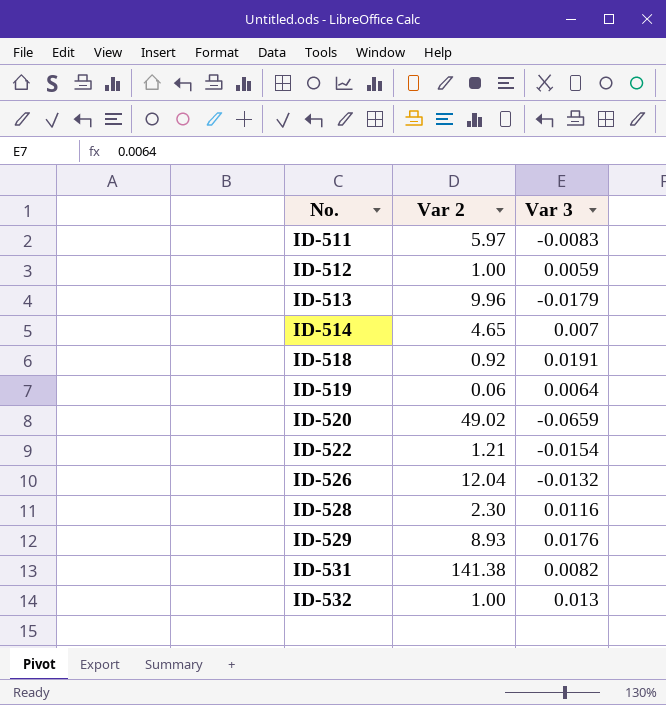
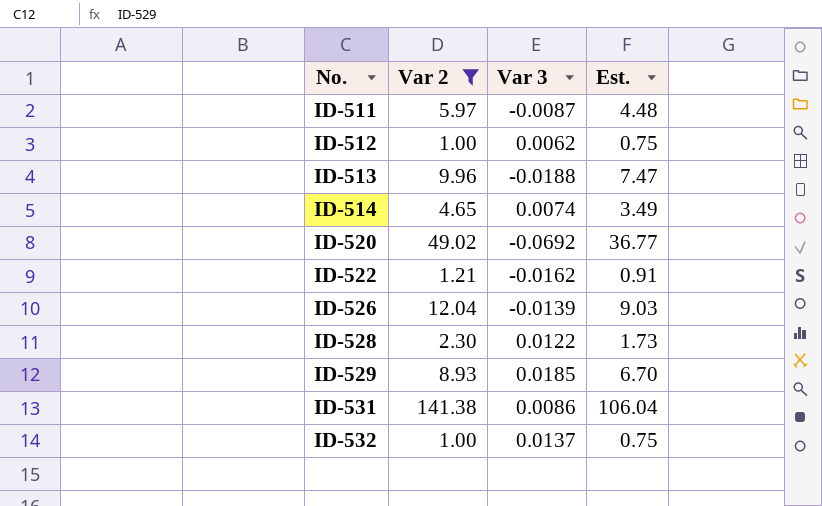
filter: none -> Var 2 >= 1.00
column Est. | formula: none -> [Var 2] * 0.75
ID-511 | Var 3: -0.0083 -> -0.0087
ID-512 | Var 3: 0.0059 -> 0.0062
ID-513 | Var 3: -0.0179 -> -0.0188
ID-514 | Var 3: 0.007 -> 0.0074
ID-520 | Var 3: -0.0659 -> -0.0692
ID-522 | Var 3: -0.0154 -> -0.0162
ID-526 | Var 3: -0.0132 -> -0.0139
ID-528 | Var 3: 0.0116 -> 0.0122
ID-529 | Var 3: 0.0176 -> 0.0185
ID-531 | Var 3: 0.0082 -> 0.0086
ID-532 | Var 3: 0.013 -> 0.0137

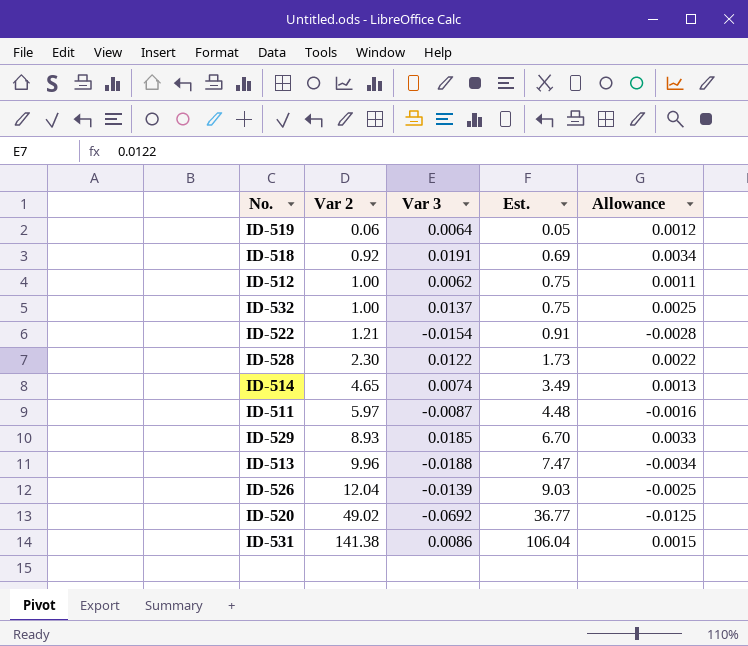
filter: Var 2 >= 1.00 -> none
row order: No. ascending -> Var 2 ascending
column Allowance | formula: none -> [Var 3] * 0.18
ID-522 | Var 3: -0.0162 -> -0.0154

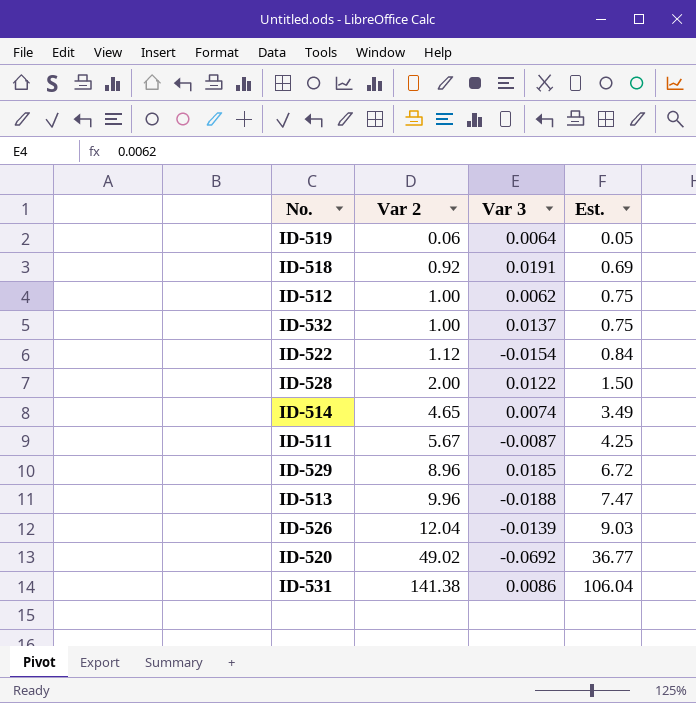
column Allowance | formula: [Var 3] * 0.18 -> none
ID-522 | Var 2: 1.21 -> 1.12
ID-522 | Est.: 0.91 -> 0.84
ID-528 | Var 2: 2.30 -> 2.00
ID-528 | Est.: 1.73 -> 1.50
ID-511 | Var 2: 5.97 -> 5.67
ID-511 | Est.: 4.48 -> 4.25
ID-529 | Var 2: 8.93 -> 8.96
ID-529 | Est.: 6.70 -> 6.72

